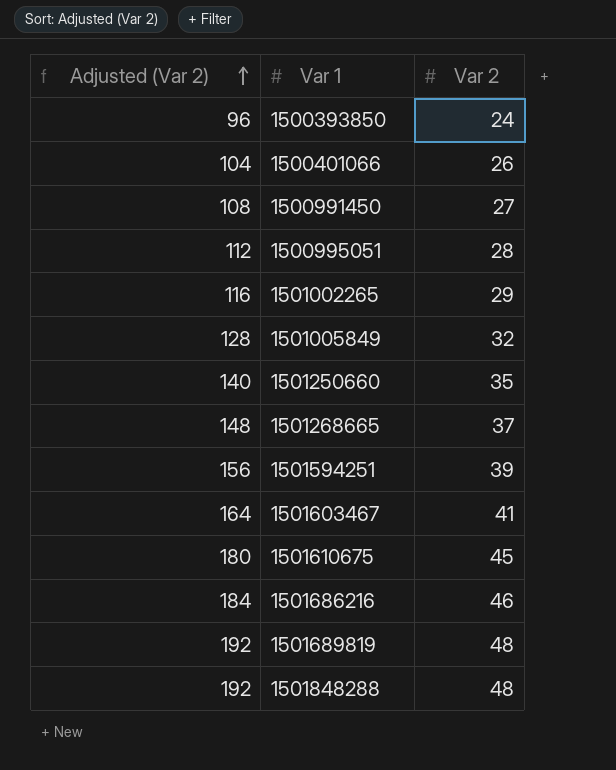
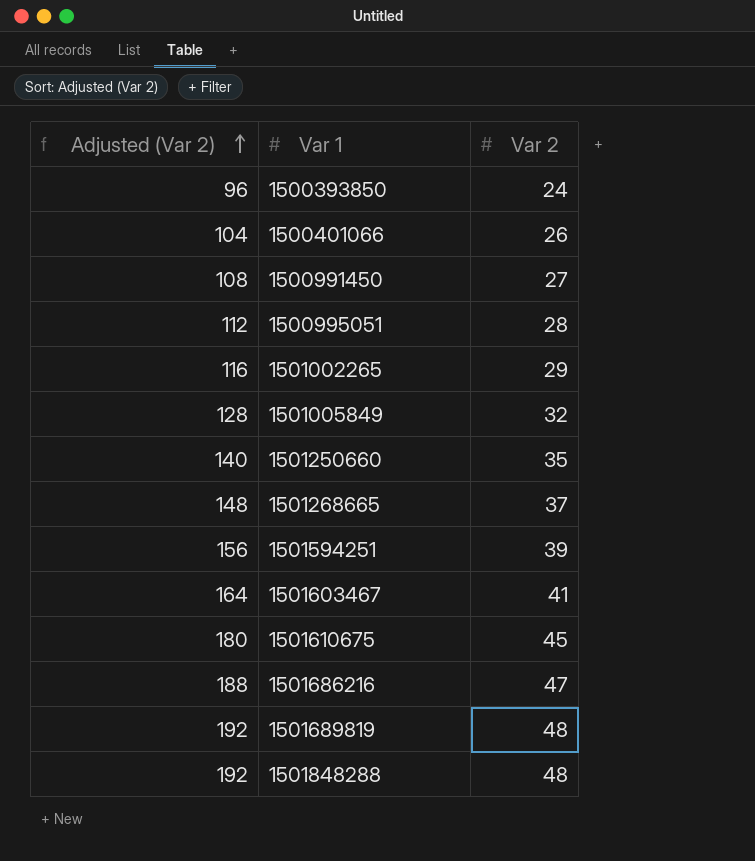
1501686216 | Adjusted (Var 2): 184 -> 188
1501686216 | Var 2: 46 -> 47

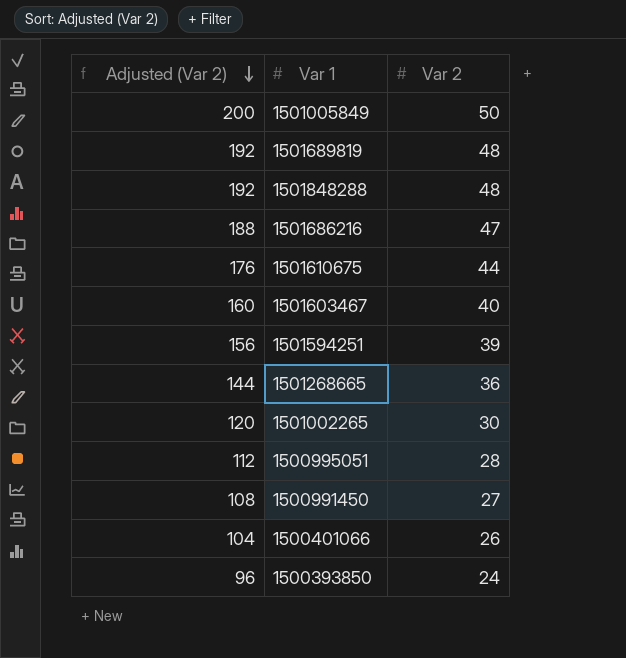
row order: Adjusted (Var 2) ascending -> Adjusted (Var 2) descending
row 1501250660: 140 | 35 -> none
1501005849 | Adjusted (Var 2): 128 -> 200
1501005849 | Var 2: 32 -> 50
1501610675 | Adjusted (Var 2): 180 -> 176
1501610675 | Var 2: 45 -> 44
1501603467 | Adjusted (Var 2): 164 -> 160
1501603467 | Var 2: 41 -> 40
1501268665 | Adjusted (Var 2): 148 -> 144
1501268665 | Var 2: 37 -> 36
1501002265 | Adjusted (Var 2): 116 -> 120
1501002265 | Var 2: 29 -> 30

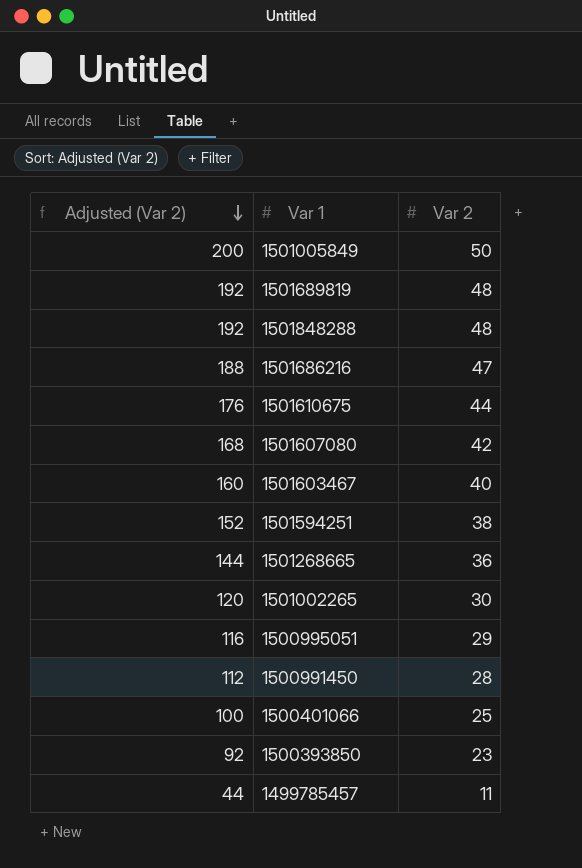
row 1501607080: none -> 168 | 42
1501594251 | Adjusted (Var 2): 156 -> 152
1501594251 | Var 2: 39 -> 38
1500995051 | Adjusted (Var 2): 112 -> 116
1500995051 | Var 2: 28 -> 29
1500991450 | Adjusted (Var 2): 108 -> 112
1500991450 | Var 2: 27 -> 28
1500401066 | Adjusted (Var 2): 104 -> 100
1500401066 | Var 2: 26 -> 25
1500393850 | Adjusted (Var 2): 96 -> 92
1500393850 | Var 2: 24 -> 23
row 1499785457: none -> 44 | 11

